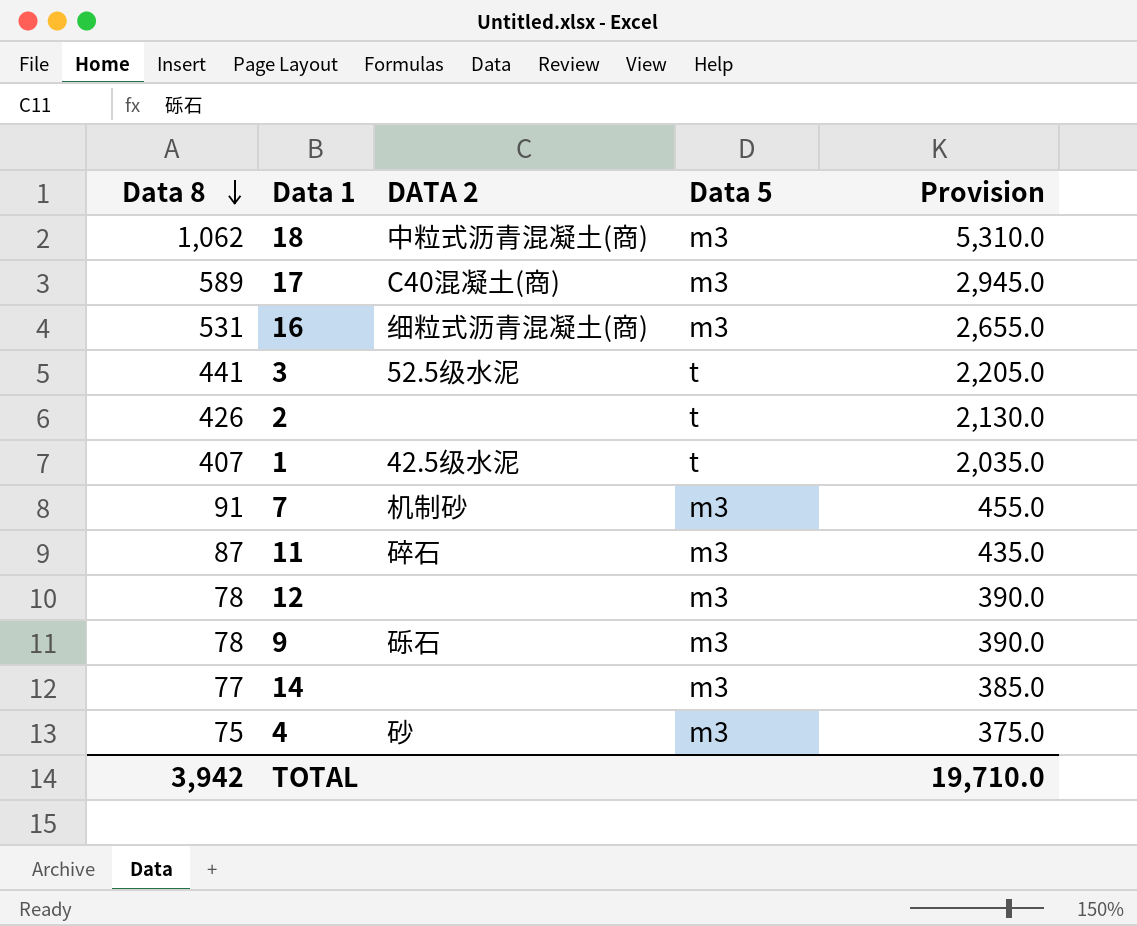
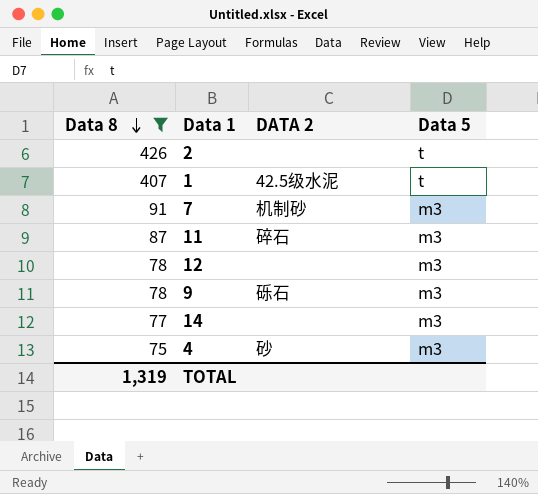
filter: none -> Data 8 <= 426
column Provision | formula: [Data 8] * 5 -> none
TOTAL | Data 8: 3,942 -> 1,319

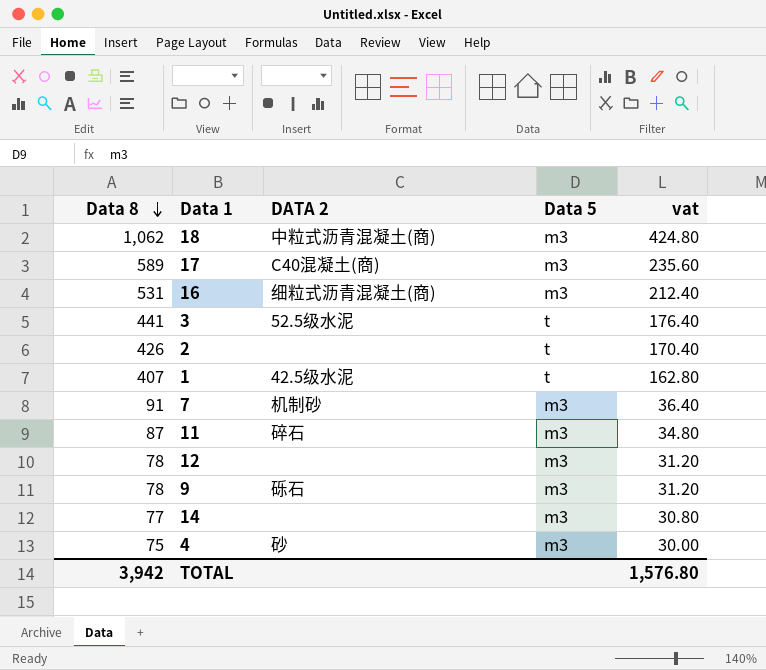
filter: Data 8 <= 426 -> none
column vat | formula: none -> [Data 8] * 0.4
TOTAL | Data 8: 1,319 -> 3,942

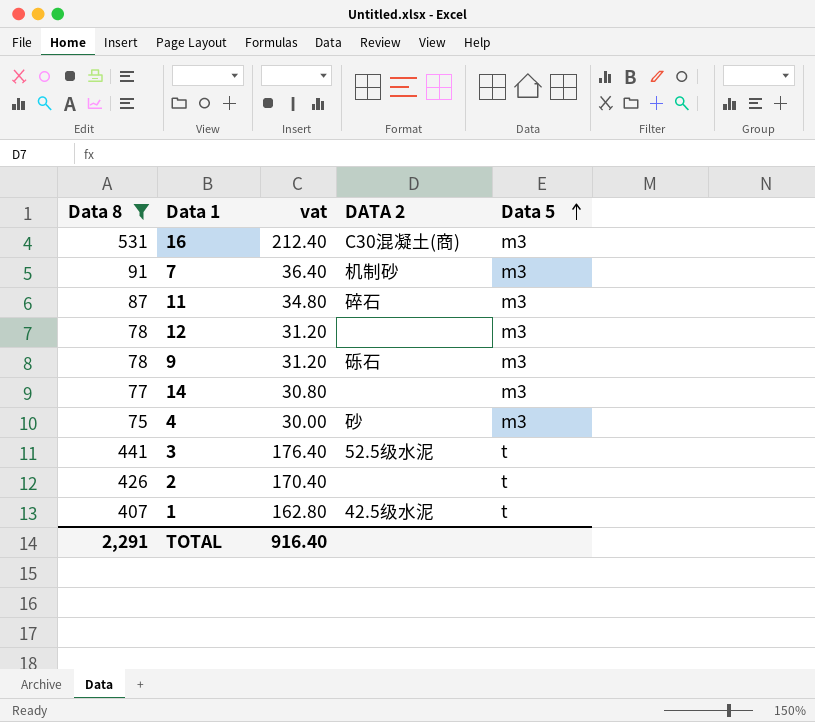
filter: none -> Data 8 <= 531
row order: Data 8 descending -> Data 5 ascending
column vat | position: 5 -> 3
16 | DATA 2: 细粒式沥青混凝土(商) -> C30混凝土(商)
TOTAL | Data 8: 3,942 -> 2,291
TOTAL | vat: 1,576.80 -> 916.40

